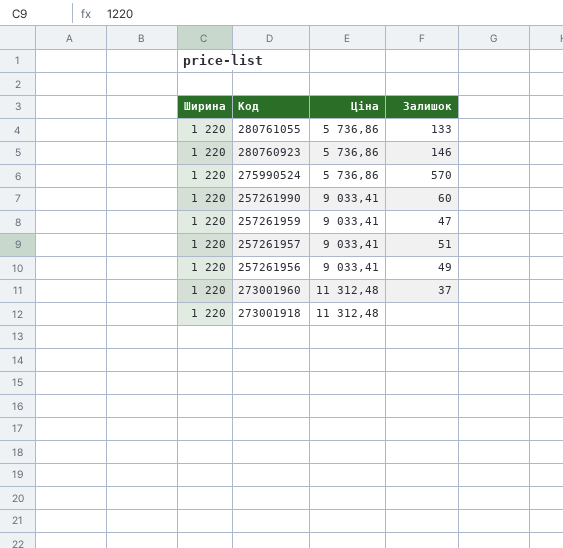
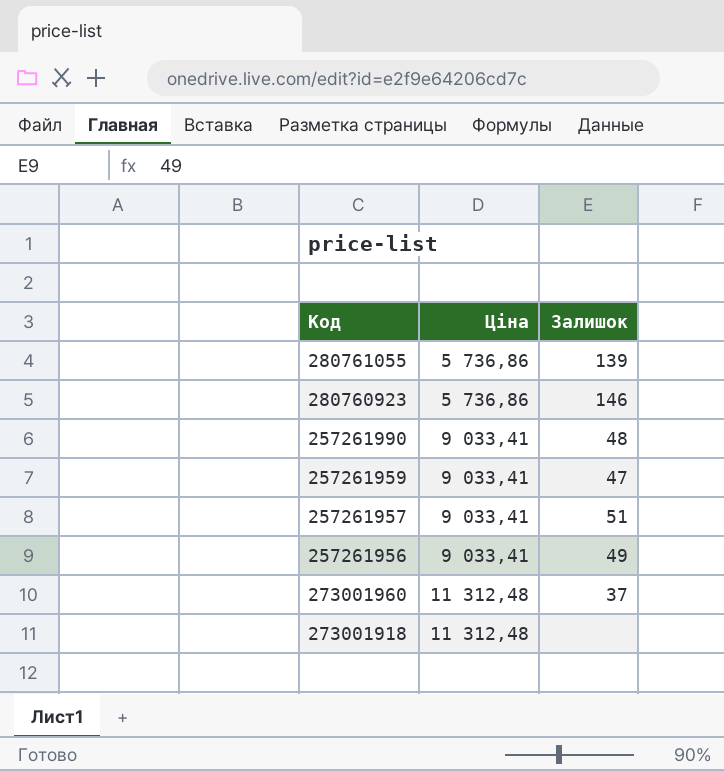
column Ширина | position: 1 -> none
row 275990524: 1 220 | 5 736,86 | 570 -> none
280761055 | Залишок: 133 -> 139
257261990 | Залишок: 60 -> 48

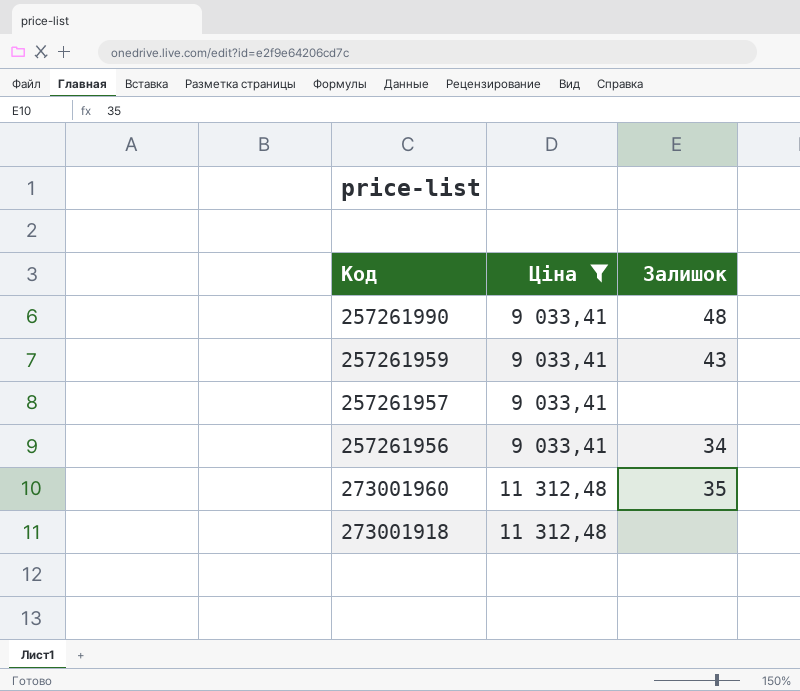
filter: none -> Ціна != 5 736,86
257261959 | Залишок: 47 -> 43
257261957 | Залишок: 51 -> none
257261956 | Залишок: 49 -> 34
273001960 | Залишок: 37 -> 35

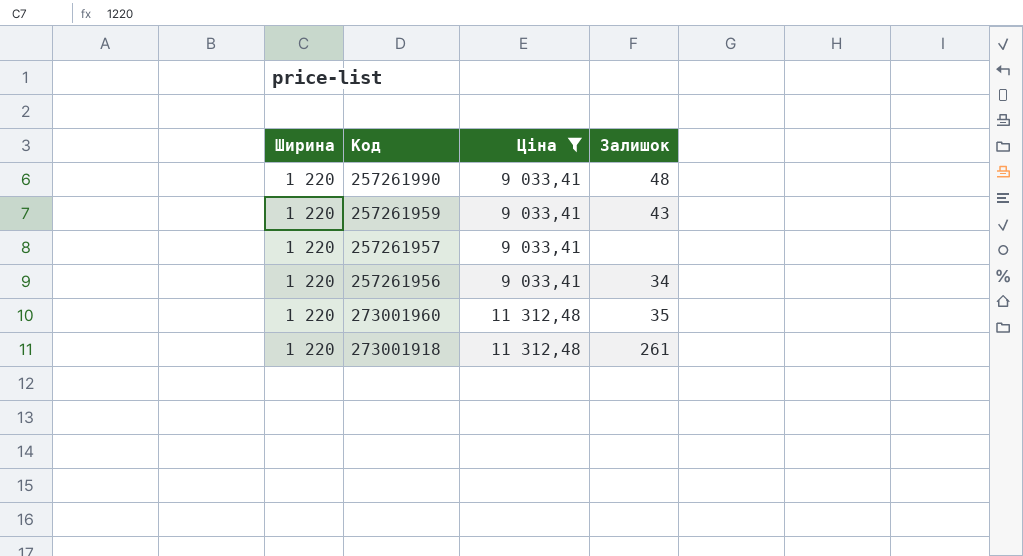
column Ширина | position: none -> 1
273001918 | Залишок: none -> 261

